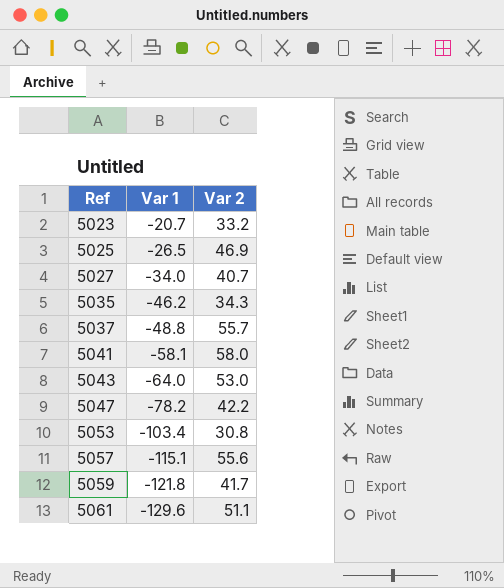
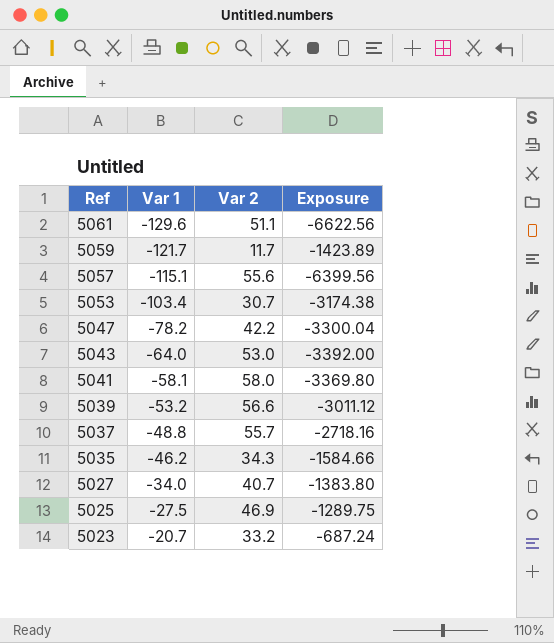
row order: Ref ascending -> Ref descending
column Exposure | formula: none -> [Var 1] * [Var 2]
5059 | Var 1: -121.8 -> -121.7
5059 | Var 2: 41.7 -> 11.7
5053 | Var 2: 30.8 -> 30.7
row 5039: none -> -53.2 | 56.6 | -3011.12
5025 | Var 1: -26.5 -> -27.5

